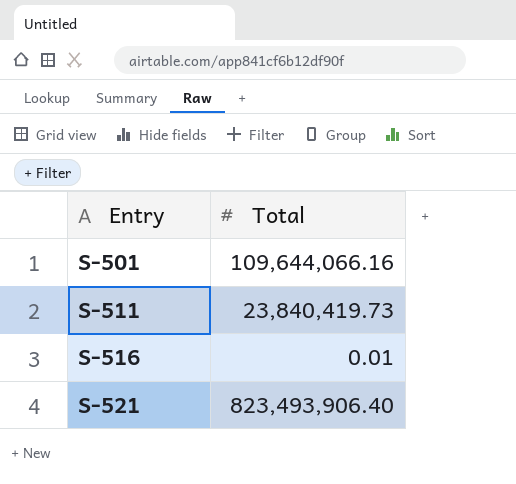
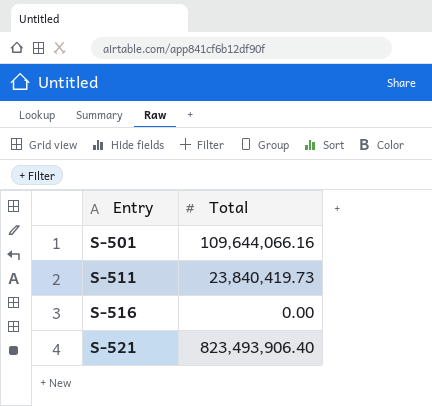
S-516 | Total: 0.01 -> 0.00

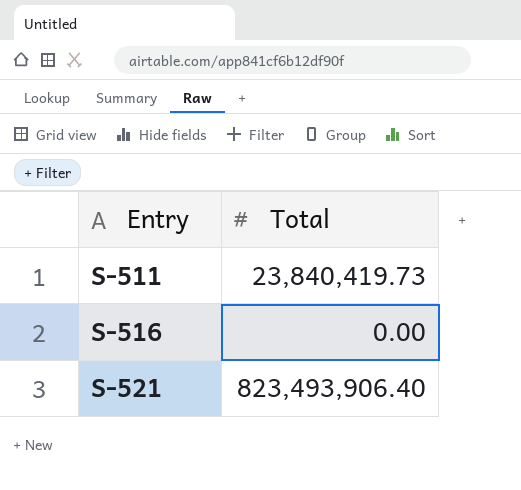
row S-501: 109,644,066.16 -> none

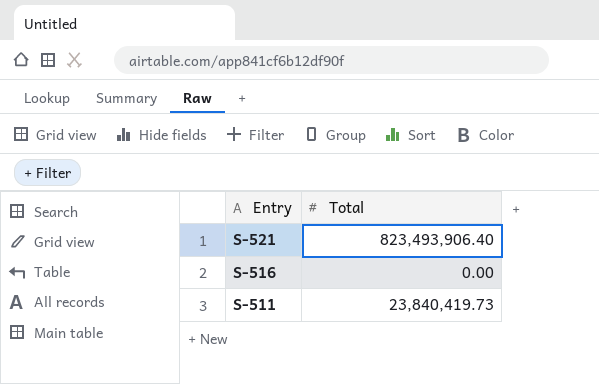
row order: Entry ascending -> Entry descending

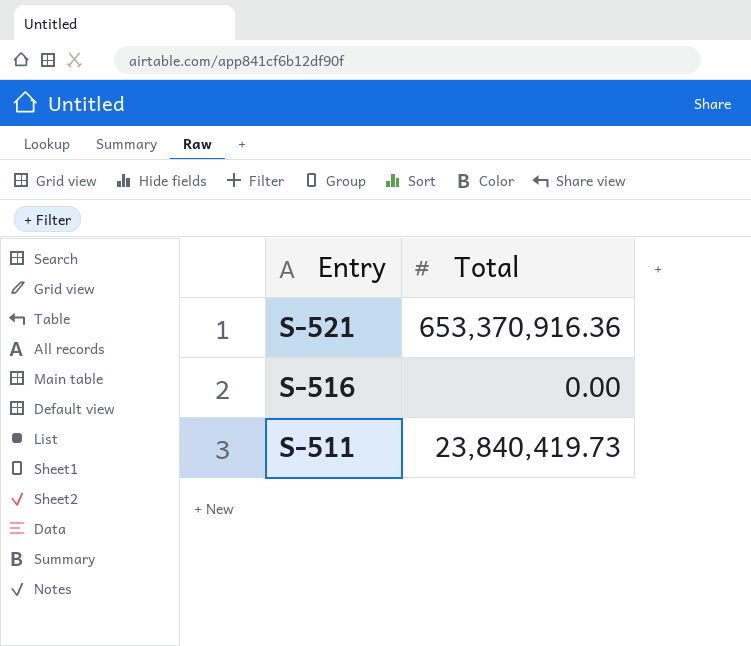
S-521 | Total: 823,493,906.40 -> 653,370,916.36

